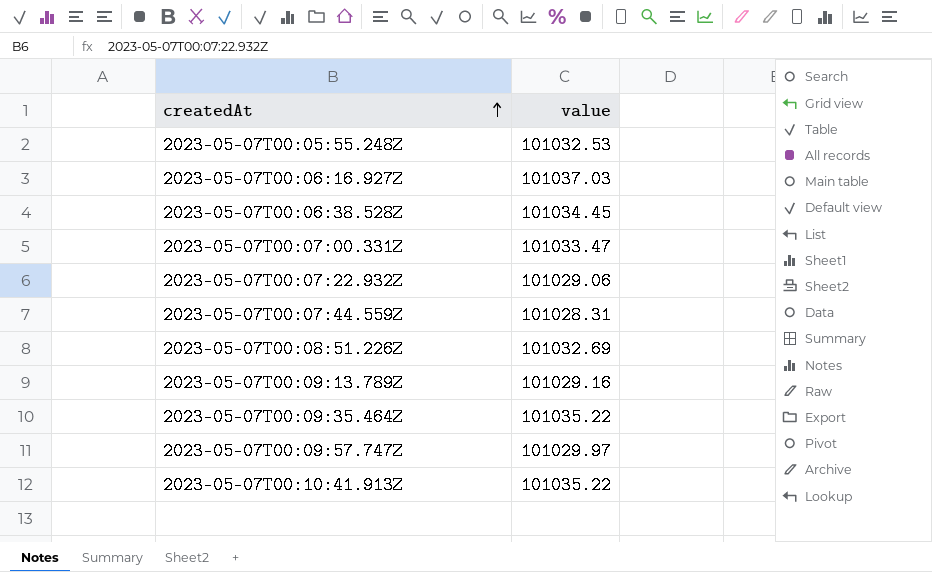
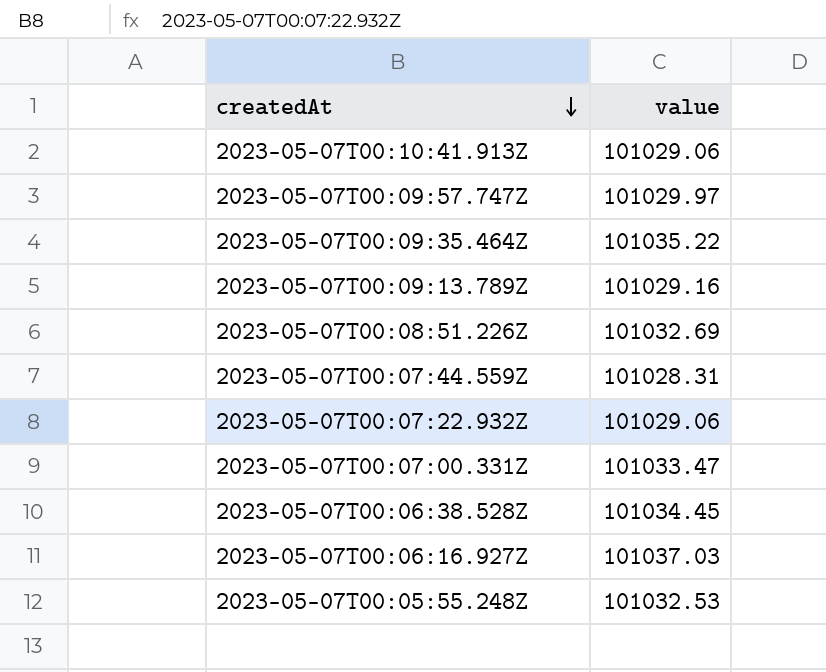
row order: createdAt ascending -> createdAt descending
2023-05-07T00:10:41.913Z | value: 101035.22 -> 101029.06

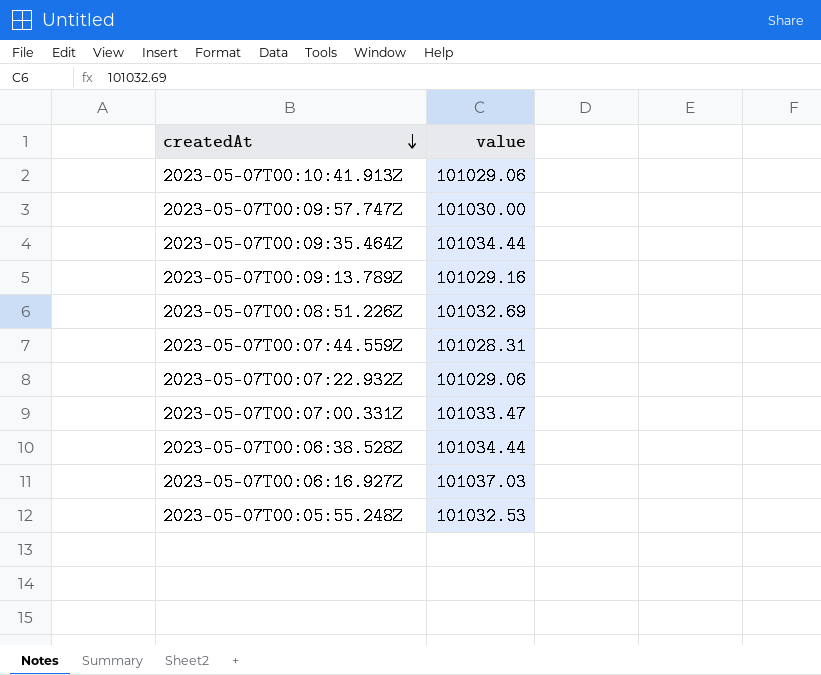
2023-05-07T00:09:57.747Z | value: 101029.97 -> 101030.00
2023-05-07T00:09:35.464Z | value: 101035.22 -> 101034.44
2023-05-07T00:06:38.528Z | value: 101034.45 -> 101034.44

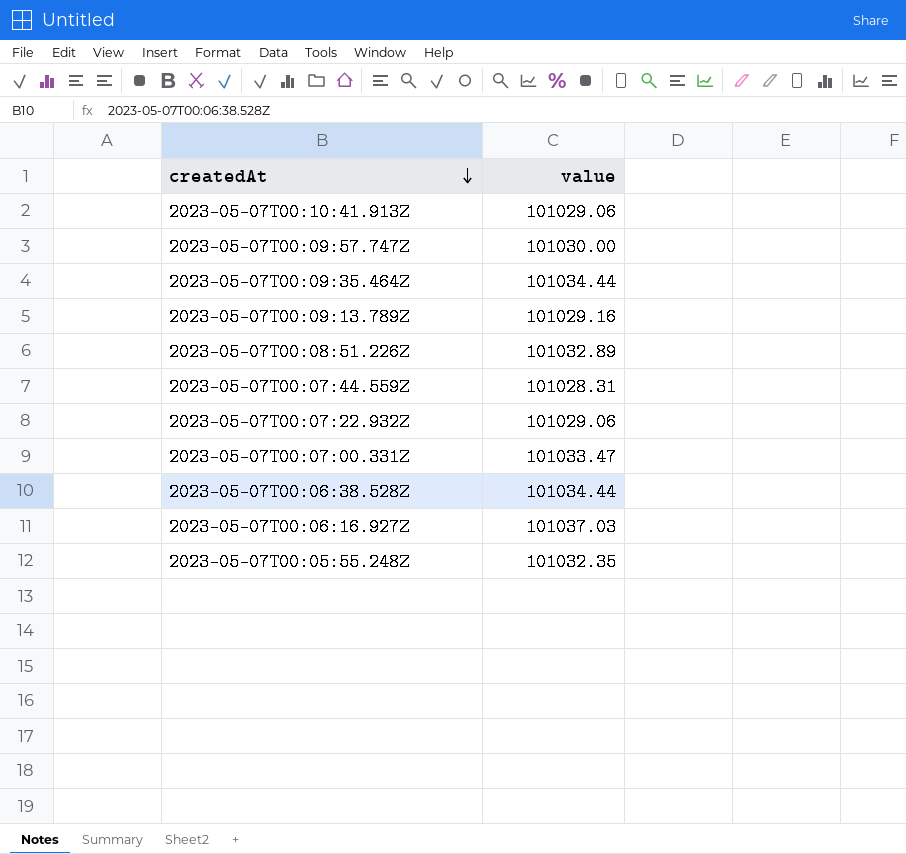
2023-05-07T00:08:51.226Z | value: 101032.69 -> 101032.89
2023-05-07T00:05:55.248Z | value: 101032.53 -> 101032.35

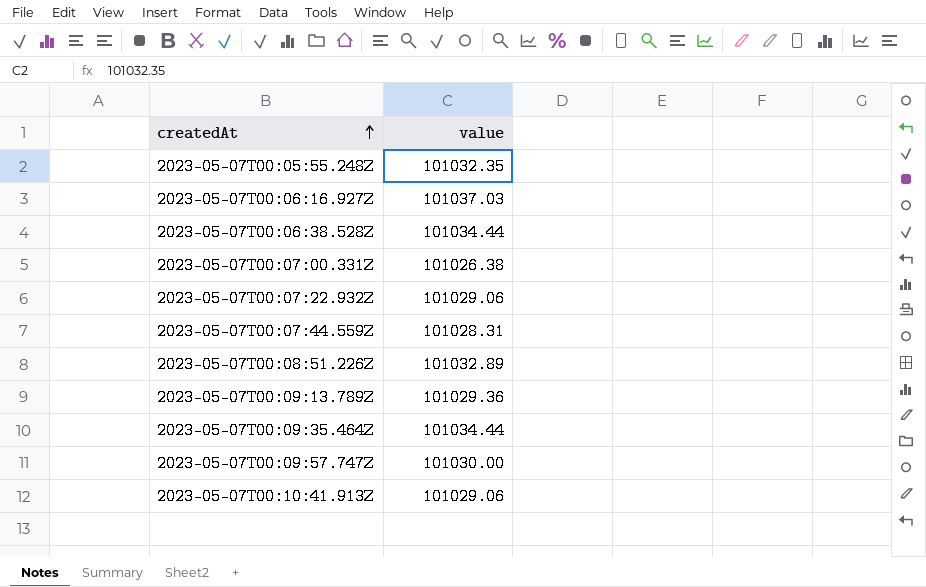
row order: createdAt descending -> createdAt ascending
2023-05-07T00:07:00.331Z | value: 101033.47 -> 101026.38
2023-05-07T00:09:13.789Z | value: 101029.16 -> 101029.36

